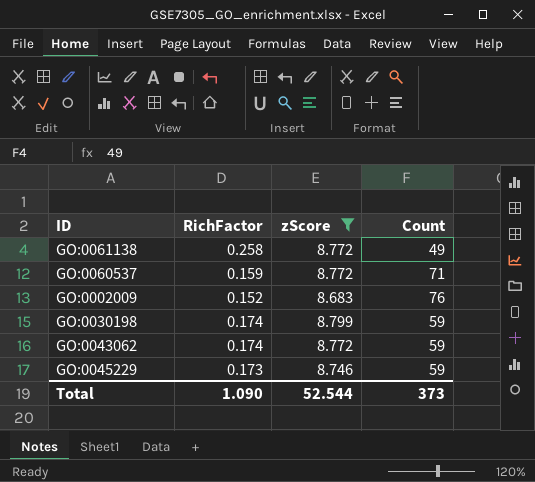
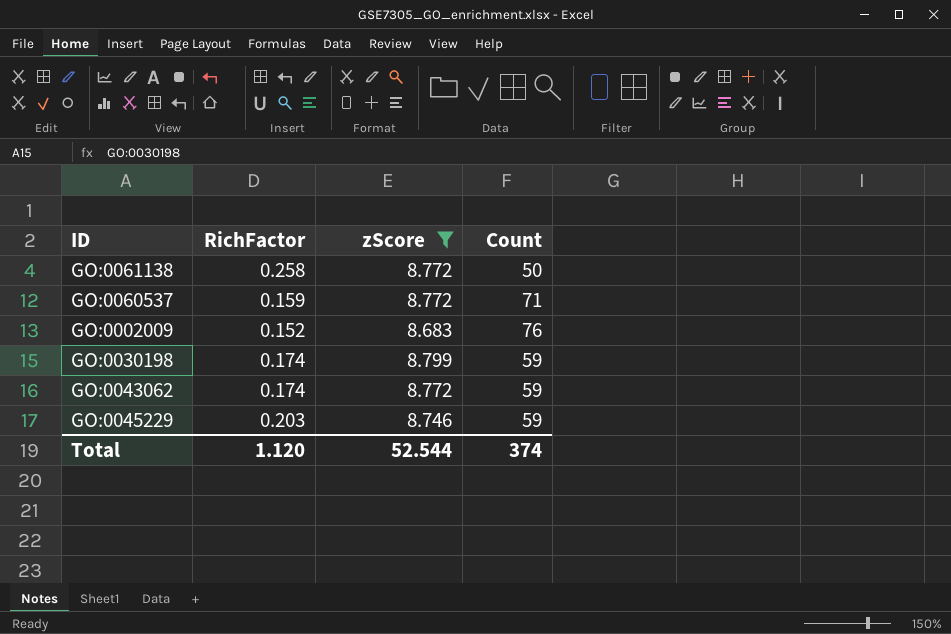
GO:0061138 | Count: 49 -> 50
GO:0045229 | RichFactor: 0.173 -> 0.203
Total | RichFactor: 1.090 -> 1.120
Total | Count: 373 -> 374

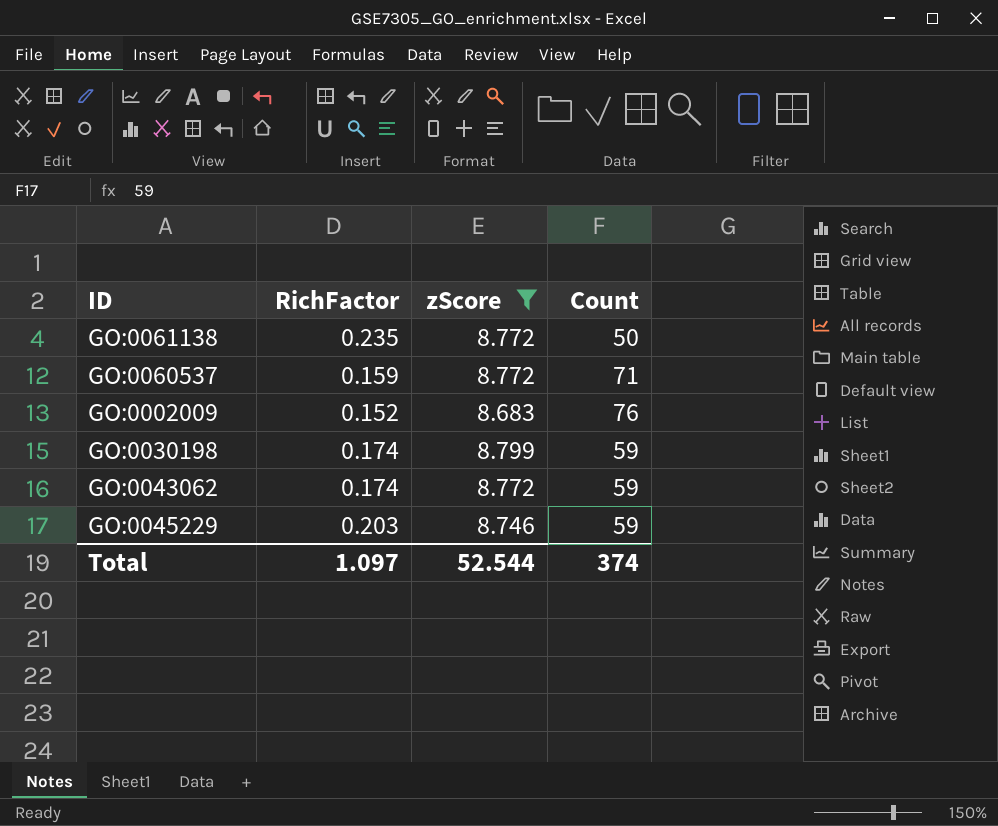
GO:0061138 | RichFactor: 0.258 -> 0.235
Total | RichFactor: 1.120 -> 1.097

